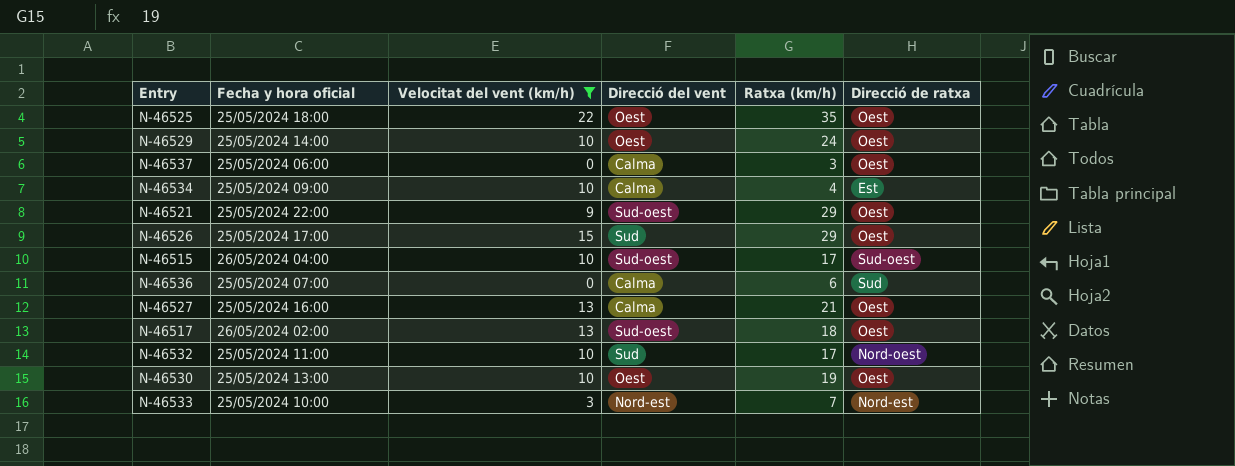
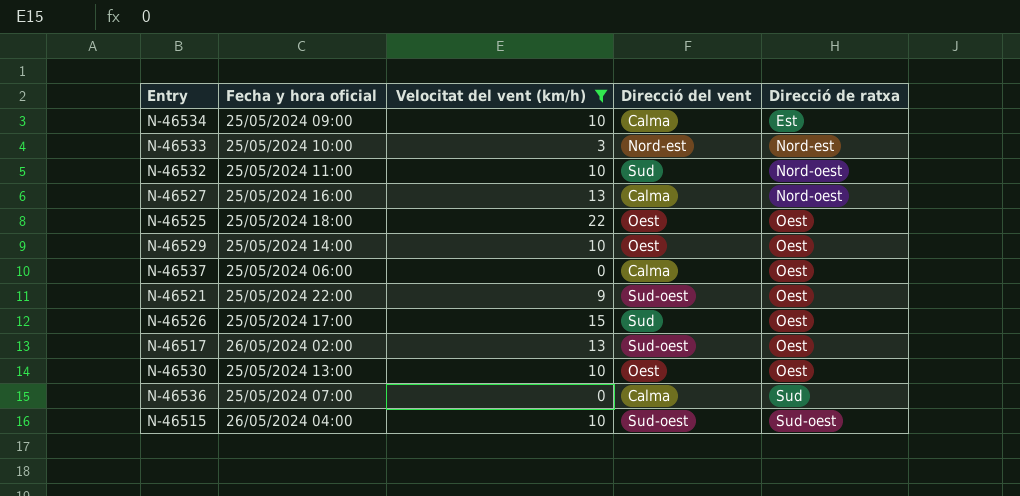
row order: none -> Direcció de ratxa ascending
column Ratxa (km/h) | position: 5 -> none
N-46527 | Direcció de ratxa: Oest -> Nord-oest

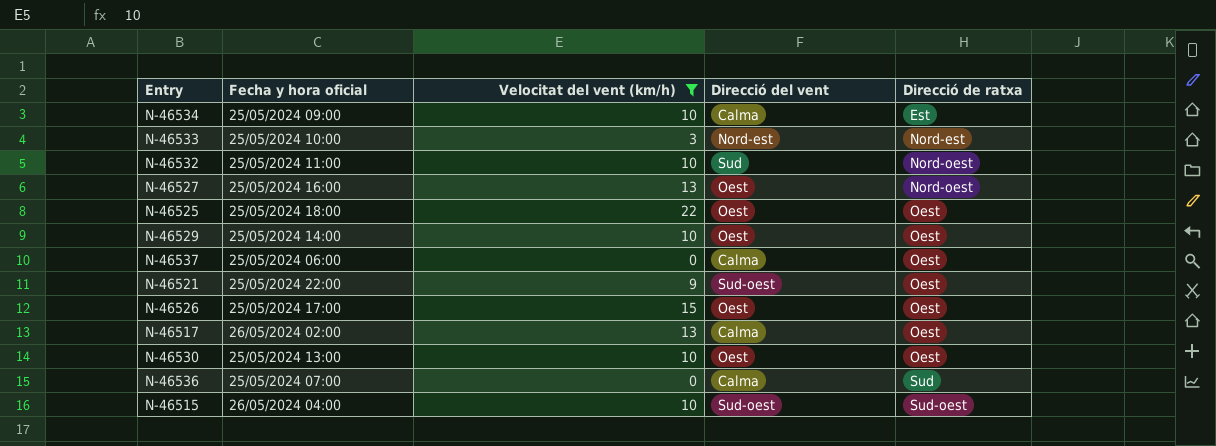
N-46527 | Direcció del vent: Calma -> Oest
N-46526 | Direcció del vent: Sud -> Oest
N-46517 | Direcció del vent: Sud-oest -> Calma

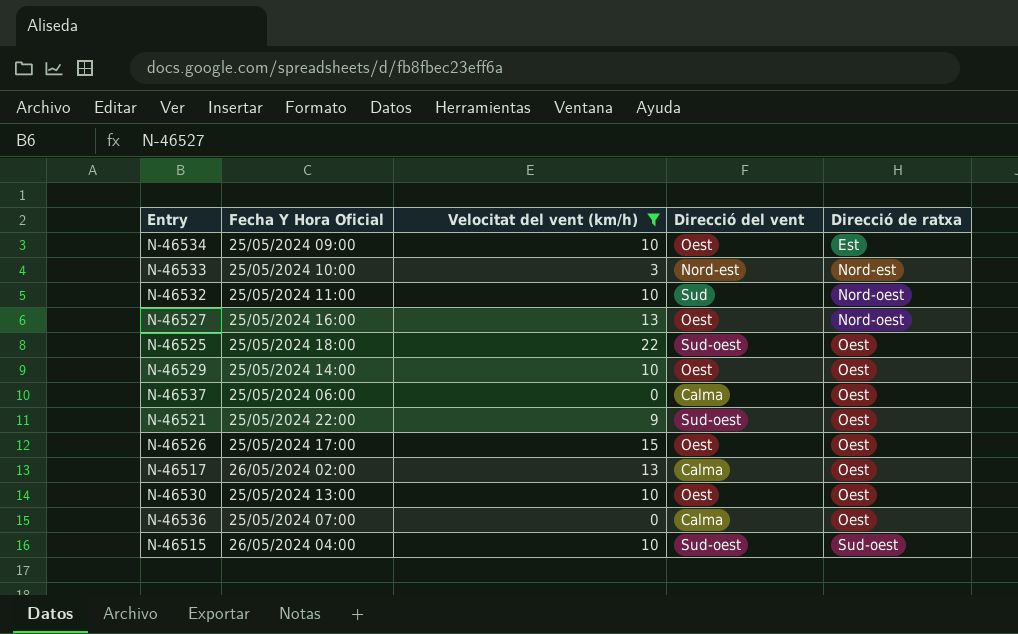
column name: Fecha y hora oficial -> Fecha Y Hora Oficial
N-46534 | Direcció del vent: Calma -> Oest
N-46525 | Direcció del vent: Oest -> Sud-oest
N-46536 | Direcció de ratxa: Sud -> Oest

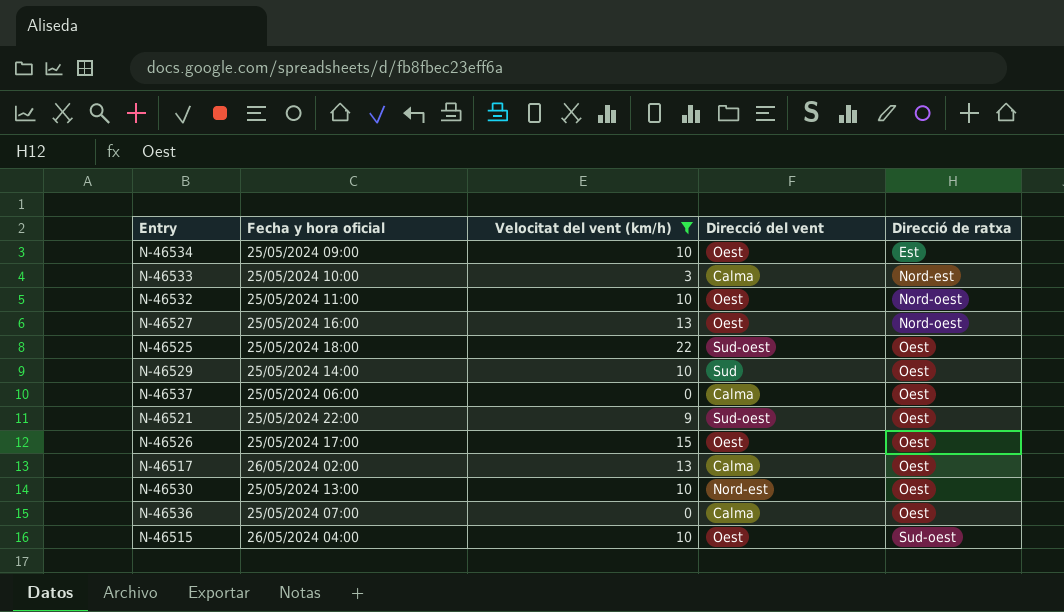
column name: Fecha Y Hora Oficial -> Fecha y hora oficial
N-46533 | Direcció del vent: Nord-est -> Calma
N-46532 | Direcció del vent: Sud -> Oest
N-46529 | Direcció del vent: Oest -> Sud
N-46530 | Direcció del vent: Oest -> Nord-est
N-46515 | Direcció del vent: Sud-oest -> Oest

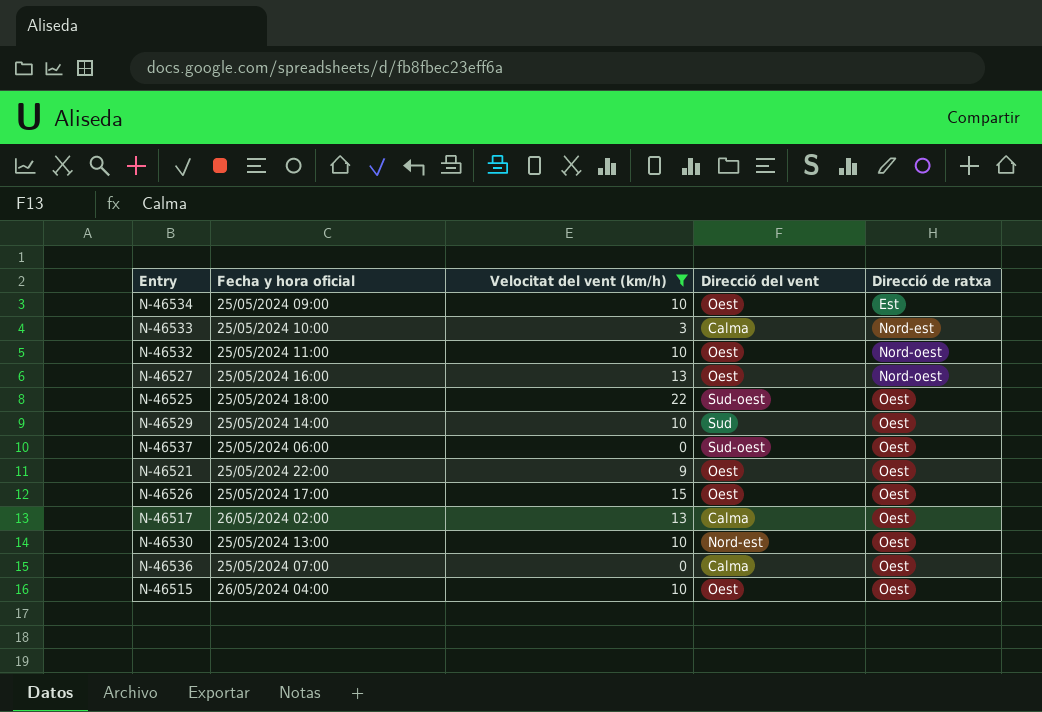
N-46537 | Direcció del vent: Calma -> Sud-oest
N-46521 | Direcció del vent: Sud-oest -> Oest
N-46515 | Direcció de ratxa: Sud-oest -> Oest

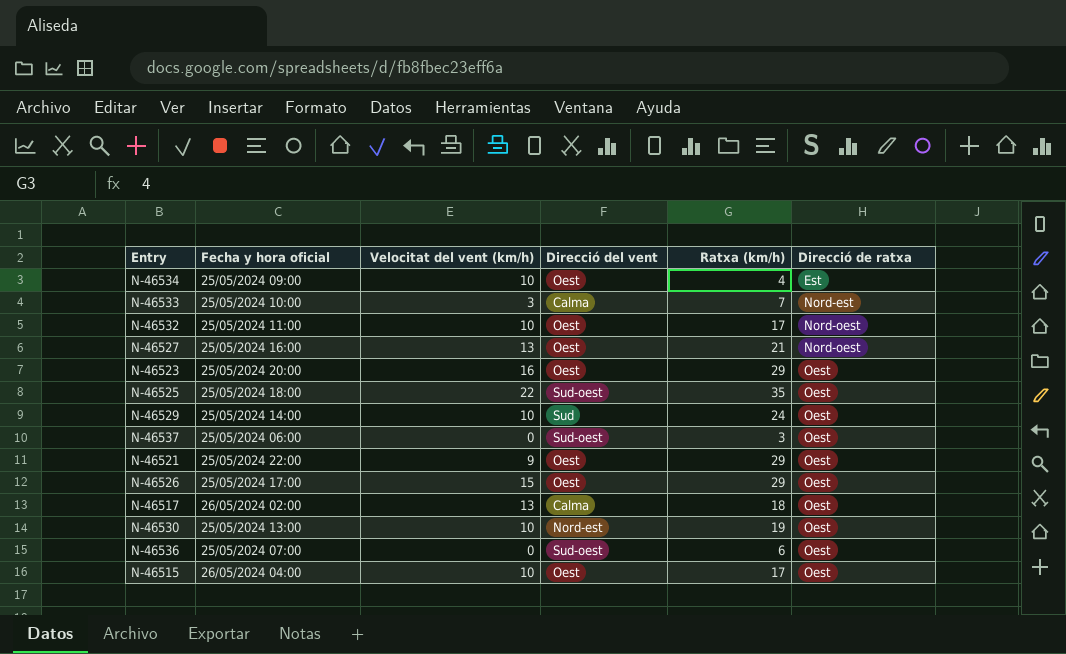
filter: Velocitat del vent (km/h) != 16 -> none
column Ratxa (km/h) | position: none -> 5
N-46536 | Direcció del vent: Calma -> Sud-oest

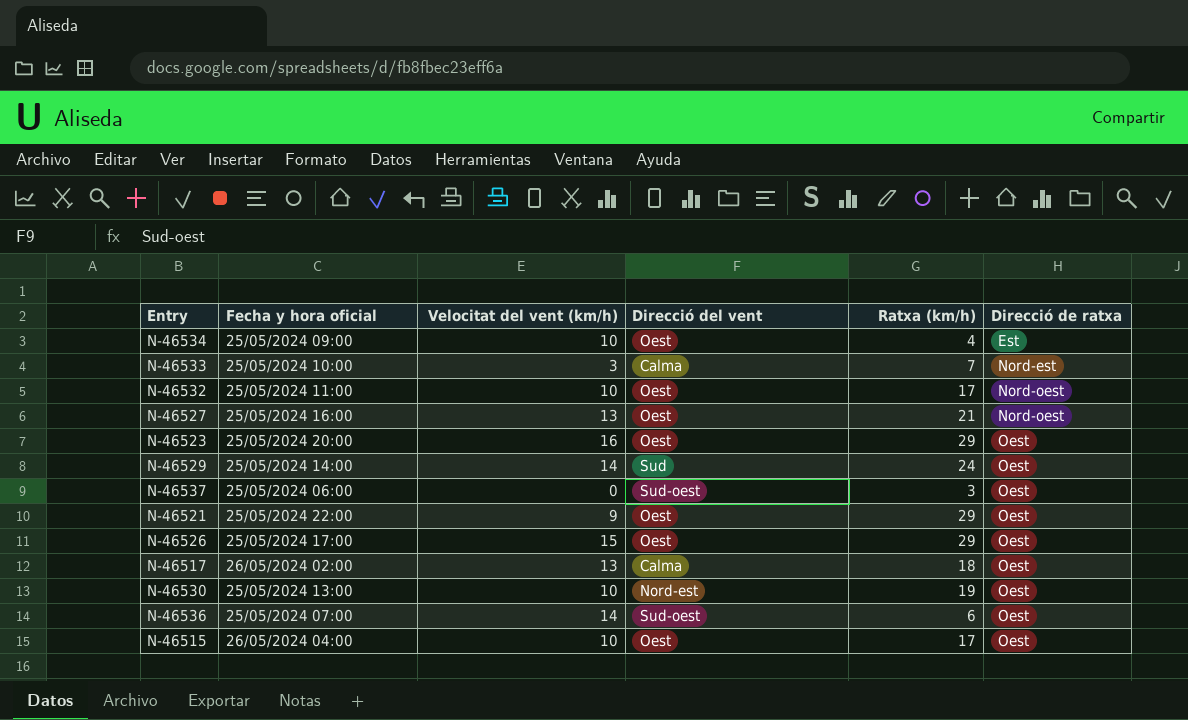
row N-46525: 25/05/2024 18:00 | 22 | Sud-oest | 35 | Oest -> none
N-46529 | Velocitat del vent (km/h): 10 -> 14
N-46536 | Velocitat del vent (km/h): 0 -> 14

